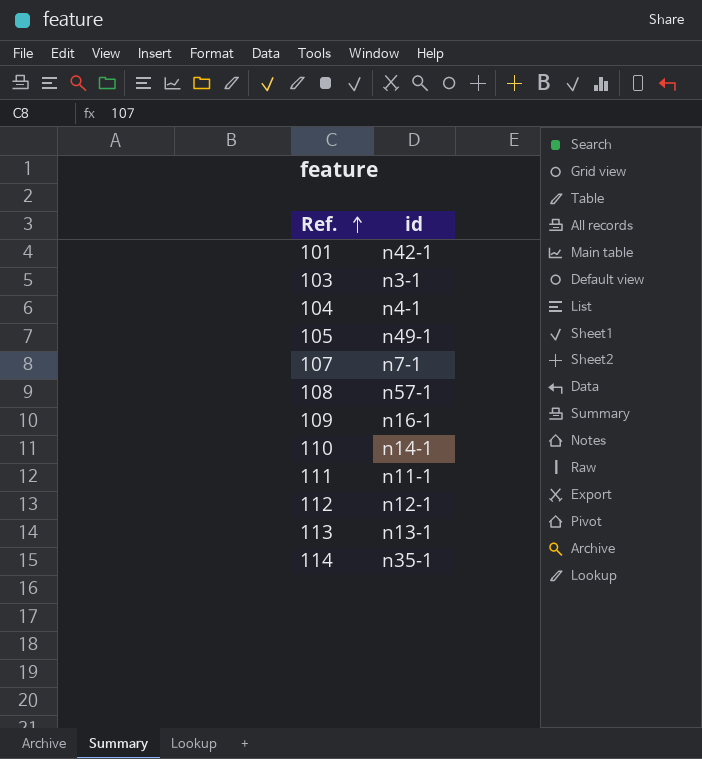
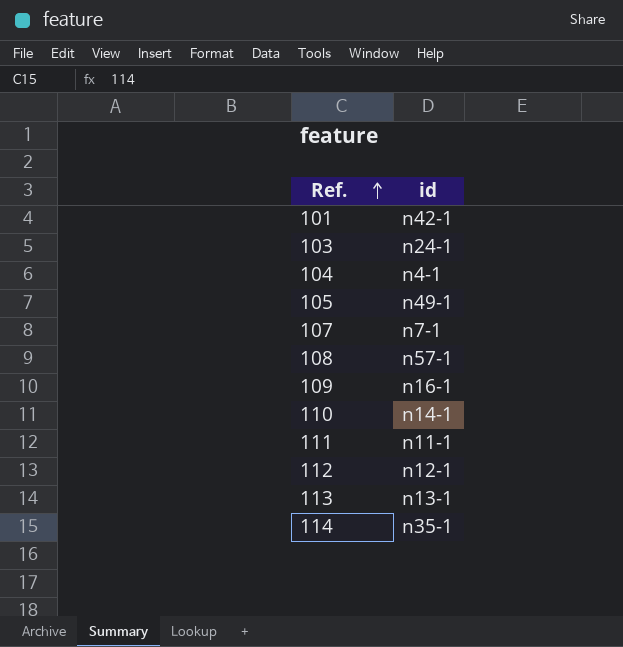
103 | id: n3-1 -> n24-1

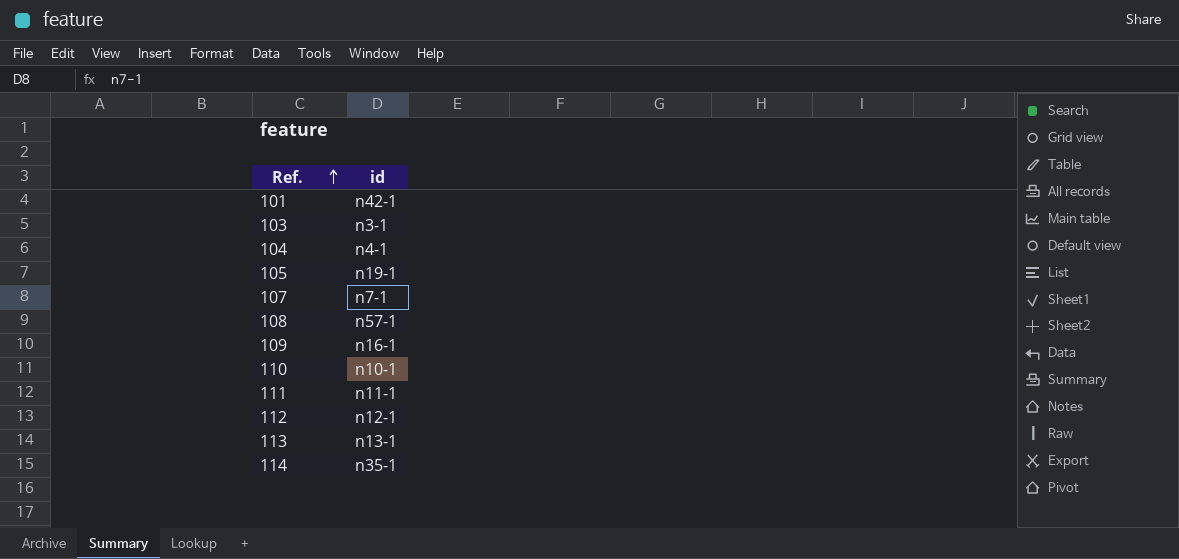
103 | id: n24-1 -> n3-1
105 | id: n49-1 -> n19-1
110 | id: n14-1 -> n10-1

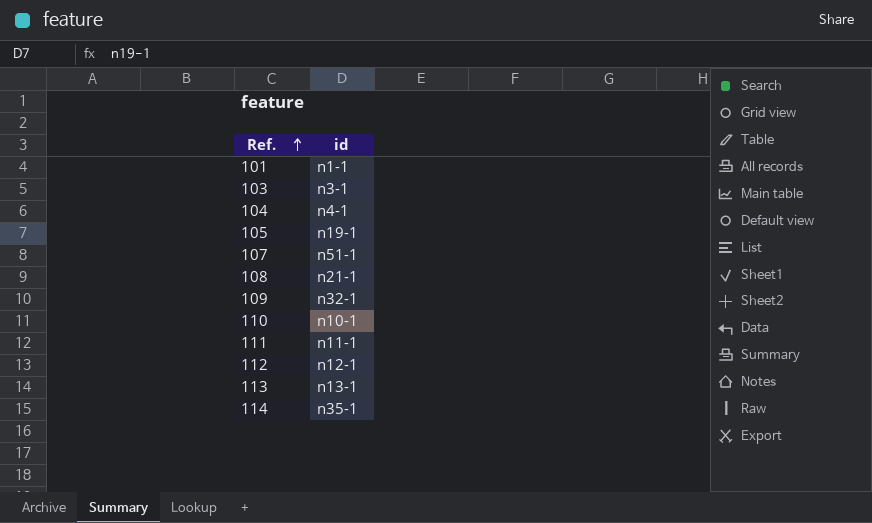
101 | id: n42-1 -> n1-1
107 | id: n7-1 -> n51-1
108 | id: n57-1 -> n21-1
109 | id: n16-1 -> n32-1

